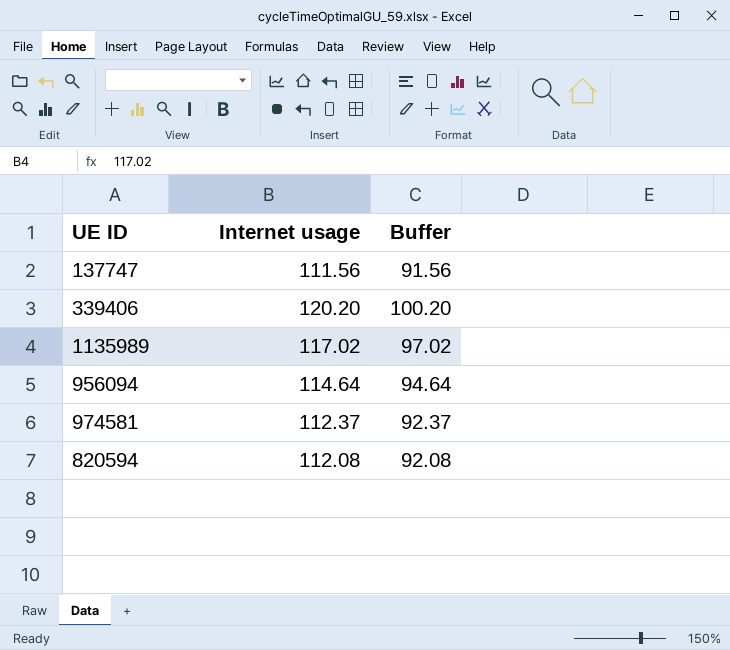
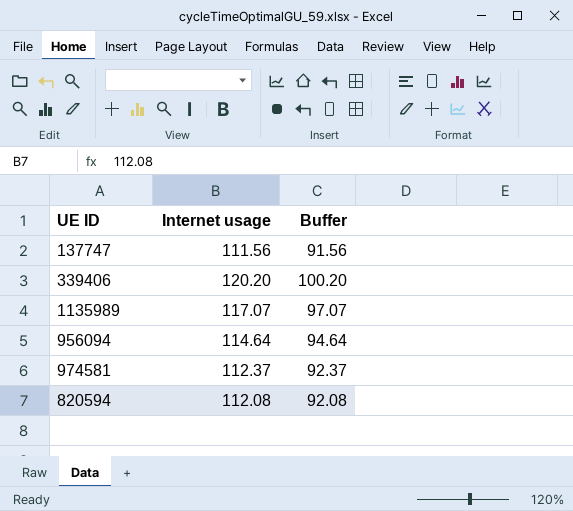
1135989 | Internet usage: 117.02 -> 117.07
1135989 | Buffer: 97.02 -> 97.07

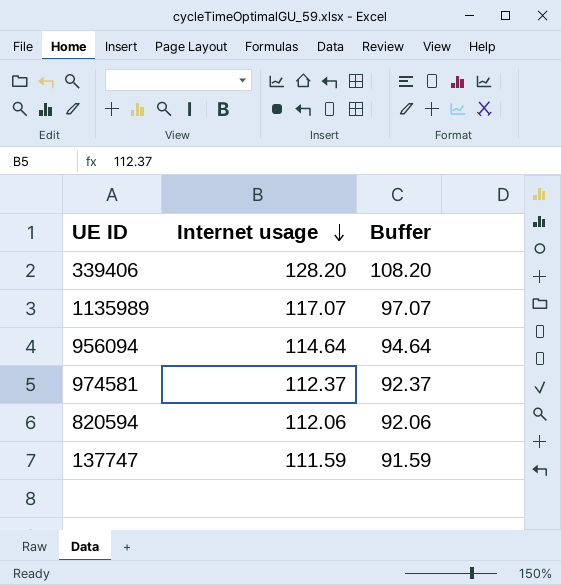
row order: none -> Internet usage descending
339406 | Internet usage: 120.20 -> 128.20
339406 | Buffer: 100.20 -> 108.20
820594 | Internet usage: 112.08 -> 112.06
820594 | Buffer: 92.08 -> 92.06
137747 | Internet usage: 111.56 -> 111.59
137747 | Buffer: 91.56 -> 91.59

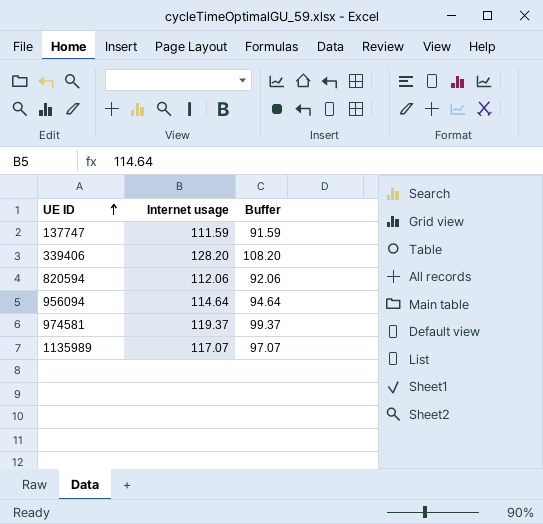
row order: Internet usage descending -> UE ID ascending
974581 | Internet usage: 112.37 -> 119.37
974581 | Buffer: 92.37 -> 99.37

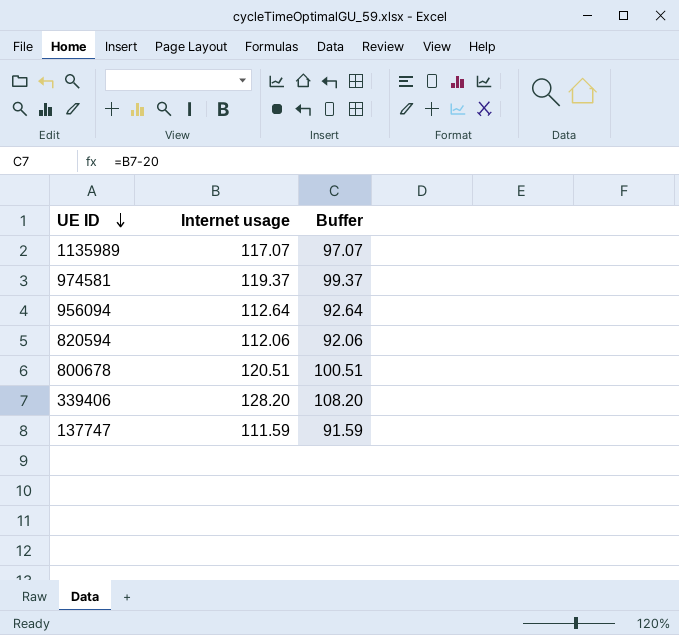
row order: UE ID ascending -> UE ID descending
956094 | Internet usage: 114.64 -> 112.64
956094 | Buffer: 94.64 -> 92.64
row 800678: none -> 120.51 | 100.51

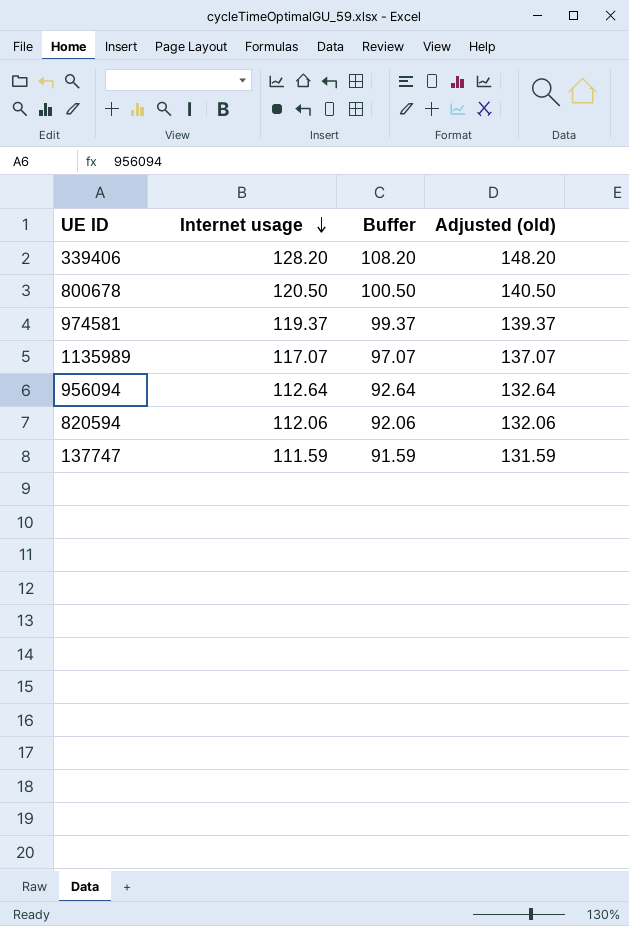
row order: UE ID descending -> Internet usage descending
column Adjusted (old) | formula: none -> [Internet usage] + 20
800678 | Internet usage: 120.51 -> 120.50
800678 | Buffer: 100.51 -> 100.50

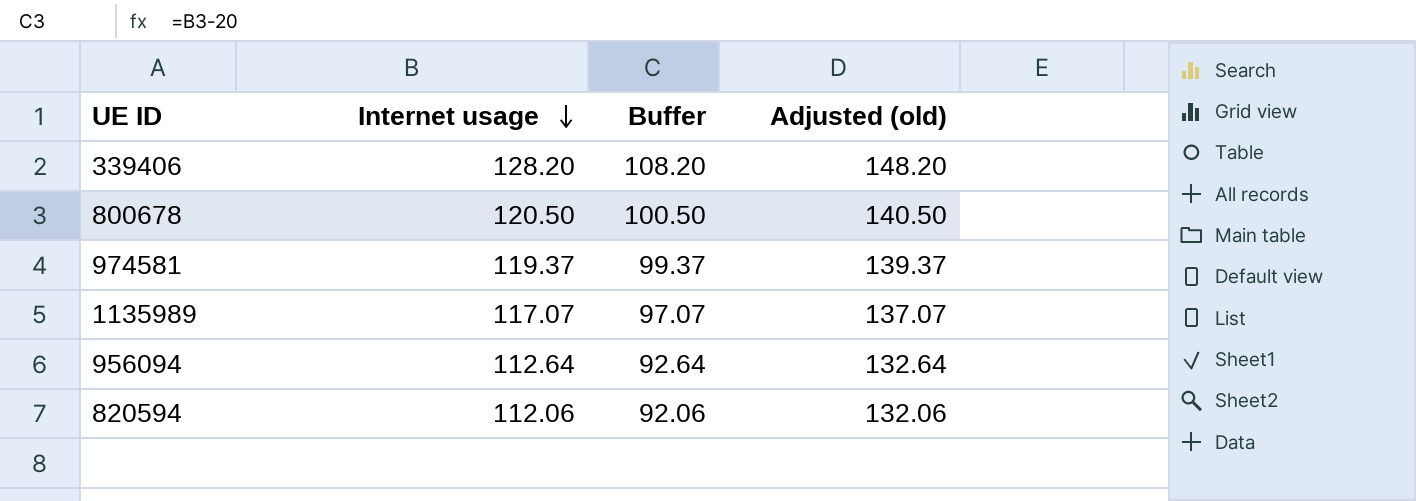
row 137747: 111.59 | 91.59 | 131.59 -> none

